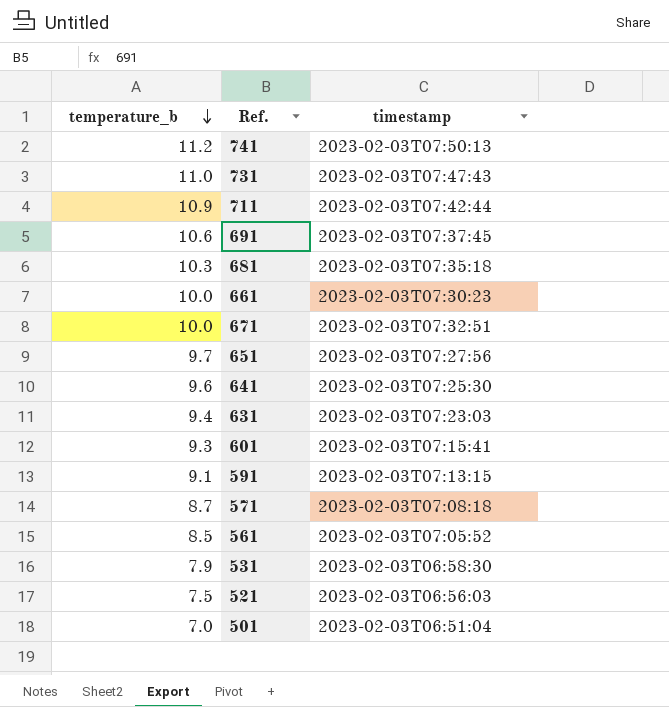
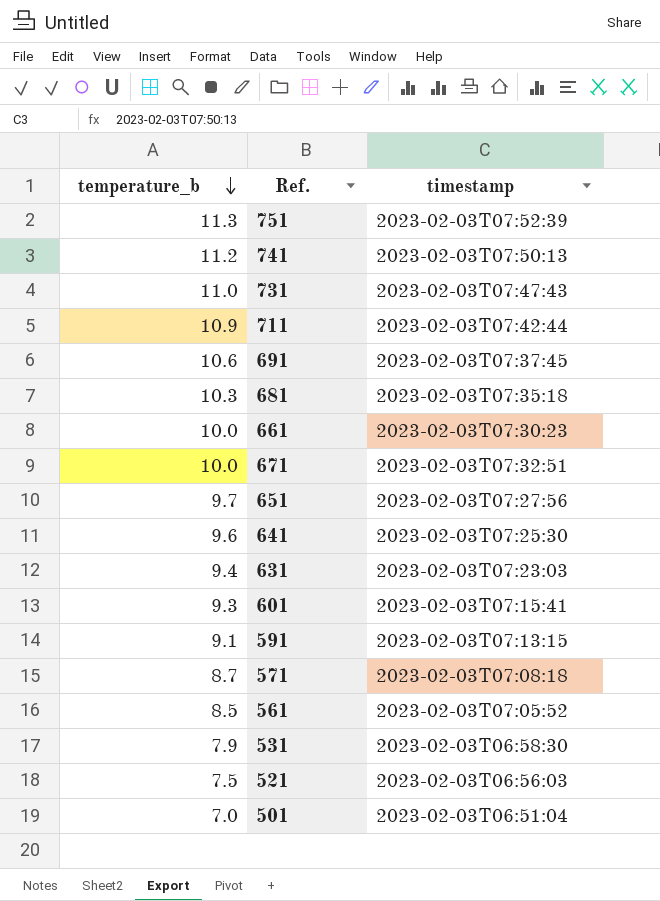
row 751: none -> 11.3 | 2023-02-03T07:52:39

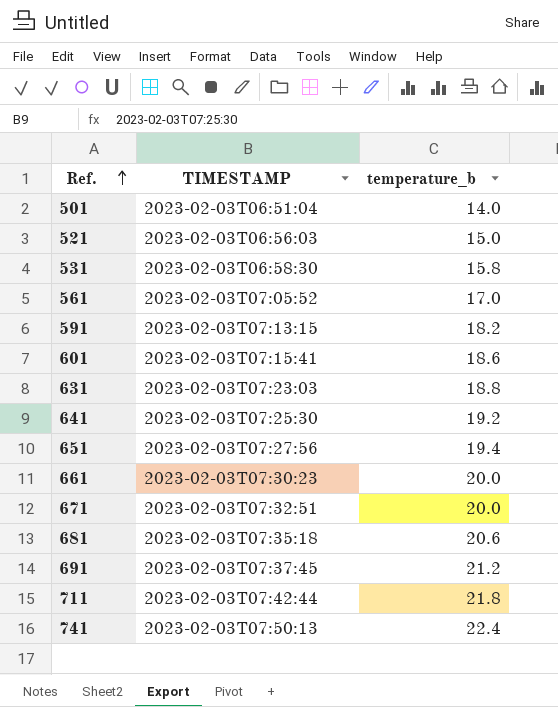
row order: temperature_b descending -> Ref. ascending
column name: timestamp -> TIMESTAMP
column temperature_b | position: 1 -> 3
row 751: 11.3 | 2023-02-03T07:52:39 -> none
row 731: 11.0 | 2023-02-03T07:47:43 -> none
row 571: 8.7 | 2023-02-03T07:08:18 -> none
501 | temperature_b: 7.0 -> 14.0
521 | temperature_b: 7.5 -> 15.0
531 | temperature_b: 7.9 -> 15.8
561 | temperature_b: 8.5 -> 17.0
591 | temperature_b: 9.1 -> 18.2
601 | temperature_b: 9.3 -> 18.6
631 | temperature_b: 9.4 -> 18.8
641 | temperature_b: 9.6 -> 19.2
651 | temperature_b: 9.7 -> 19.4
661 | temperature_b: 10.0 -> 20.0
671 | temperature_b: 10.0 -> 20.0
681 | temperature_b: 10.3 -> 20.6
691 | temperature_b: 10.6 -> 21.2
711 | temperature_b: 10.9 -> 21.8
741 | temperature_b: 11.2 -> 22.4

